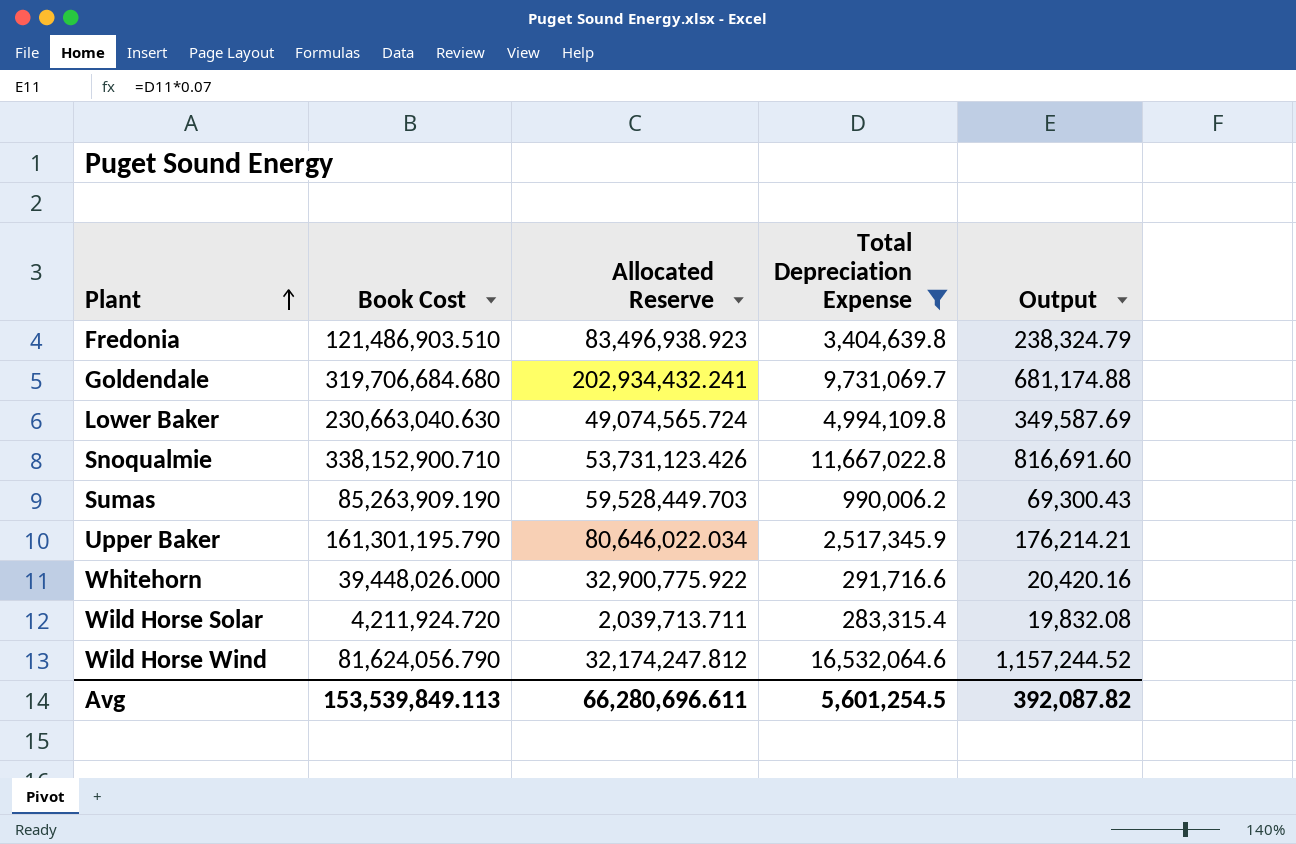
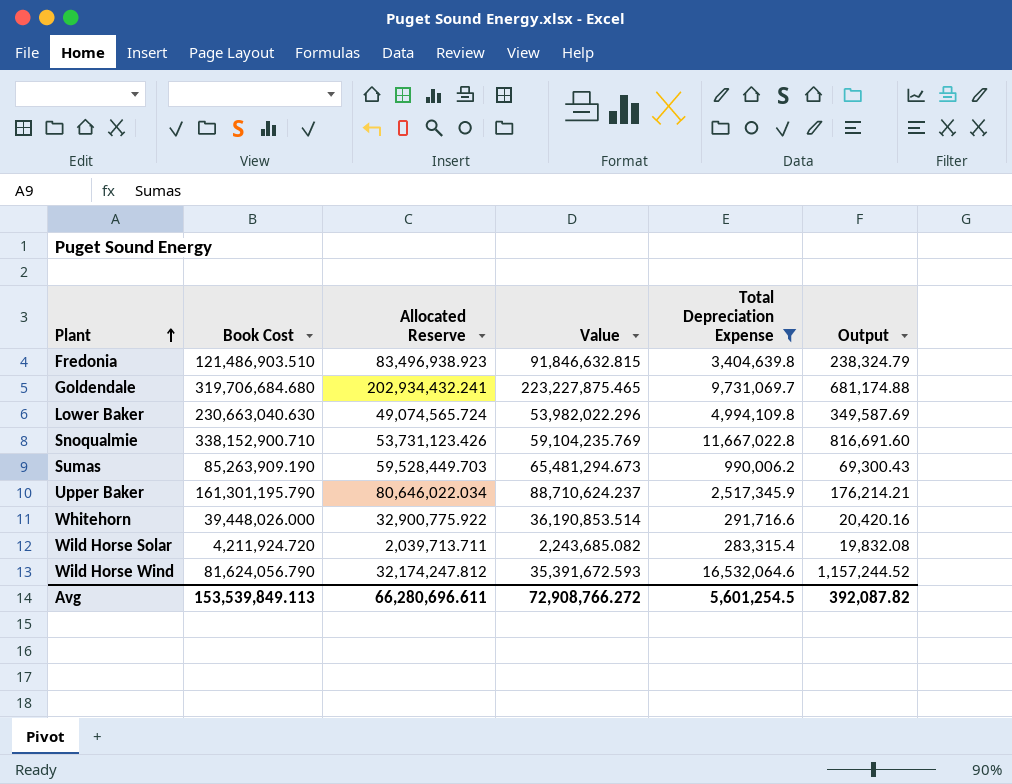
column Value | formula: none -> [Allocated Reserve] * 1.1

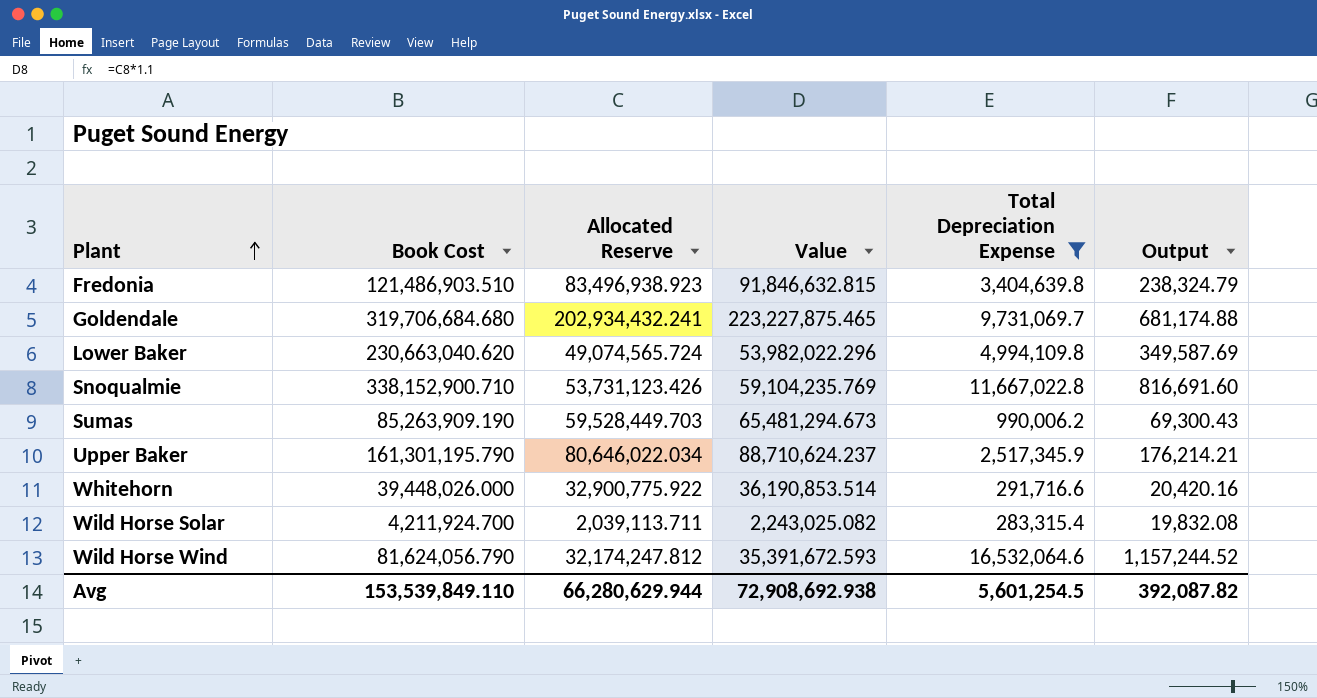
Lower Baker | Book Cost: 230,663,040.630 -> 230,663,040.620
Wild Horse Solar | Book Cost: 4,211,924.720 -> 4,211,924.700
Wild Horse Solar | Allocated Reserve: 2,039,713.711 -> 2,039,113.711
Wild Horse Solar | Value: 2,243,685.082 -> 2,243,025.082
Avg | Book Cost: 153,539,849.113 -> 153,539,849.110
Avg | Allocated Reserve: 66,280,696.611 -> 66,280,629.944
Avg | Value: 72,908,766.272 -> 72,908,692.938

